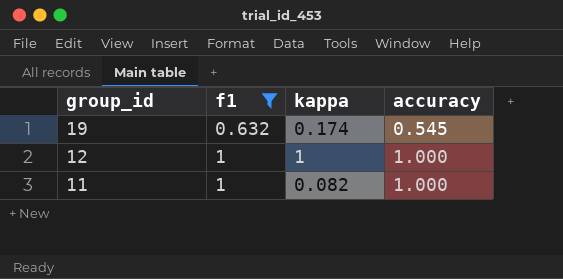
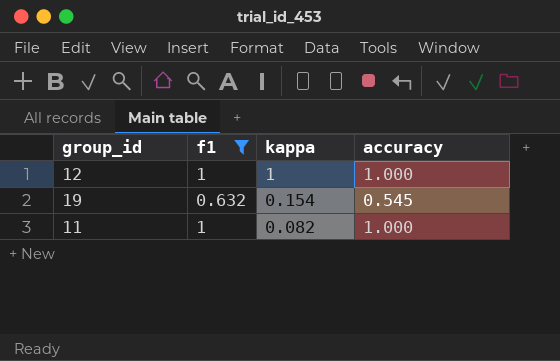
row order: group_id descending -> kappa descending
19 | kappa: 0.174 -> 0.154

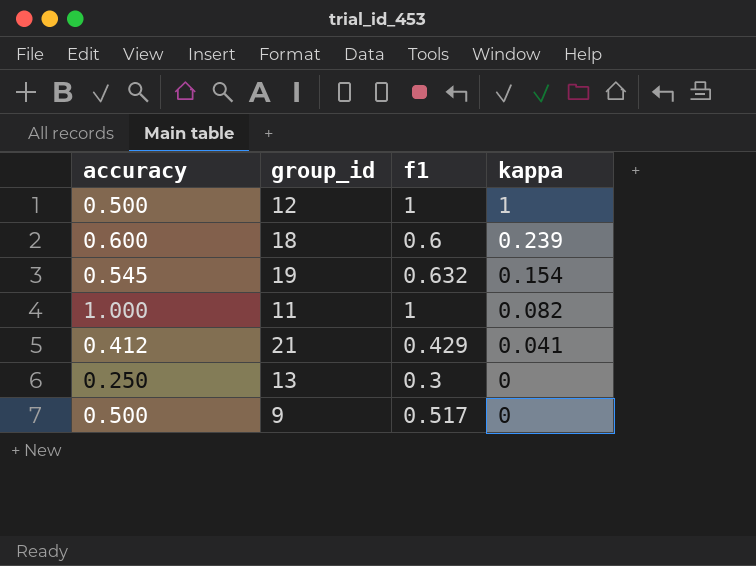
filter: f1 >= 0.632 -> none
column accuracy | position: 4 -> 1
12 | accuracy: 1.000 -> 0.500

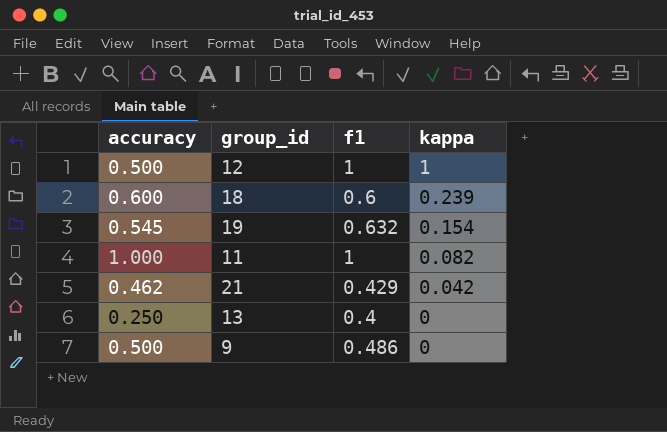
21 | accuracy: 0.412 -> 0.462
21 | kappa: 0.041 -> 0.042
13 | f1: 0.3 -> 0.4
9 | f1: 0.517 -> 0.486

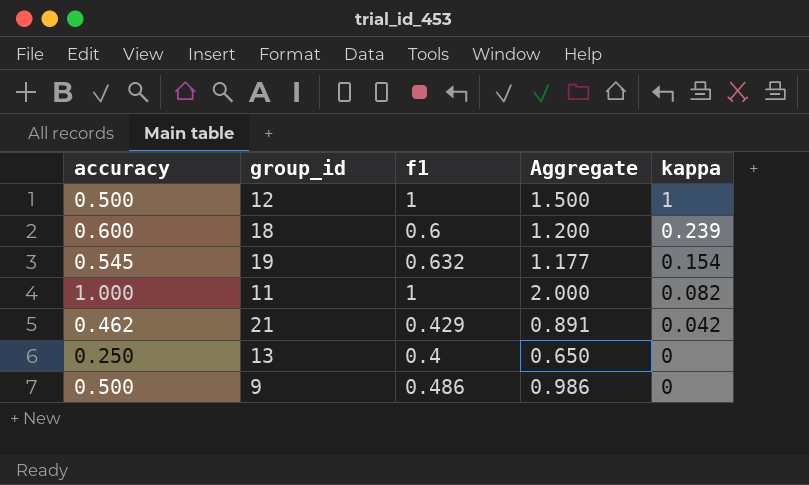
column Aggregate | formula: none -> [accuracy] + [f1]

